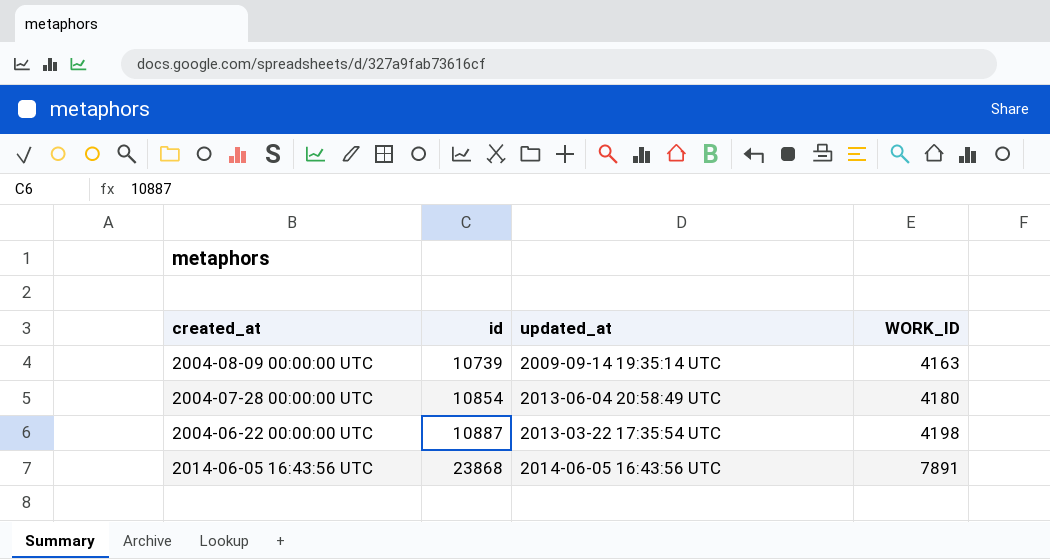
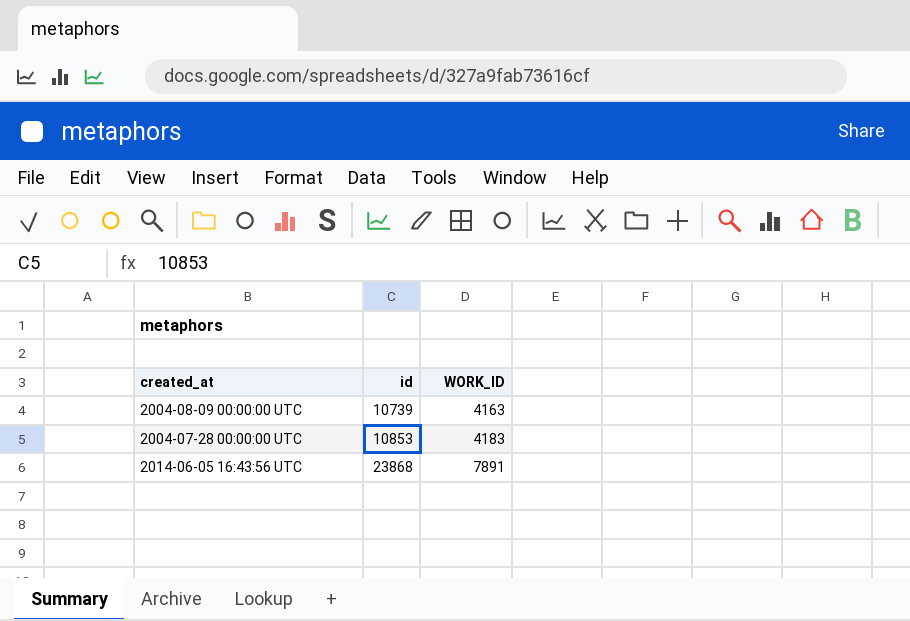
column updated_at | position: 3 -> none
row 2004-06-22 00:00:00 UTC: 10887 | 2013-03-22 17:35:54 UTC | 4198 -> none
2004-07-28 00:00:00 UTC | id: 10854 -> 10853
2004-07-28 00:00:00 UTC | WORK_ID: 4180 -> 4183

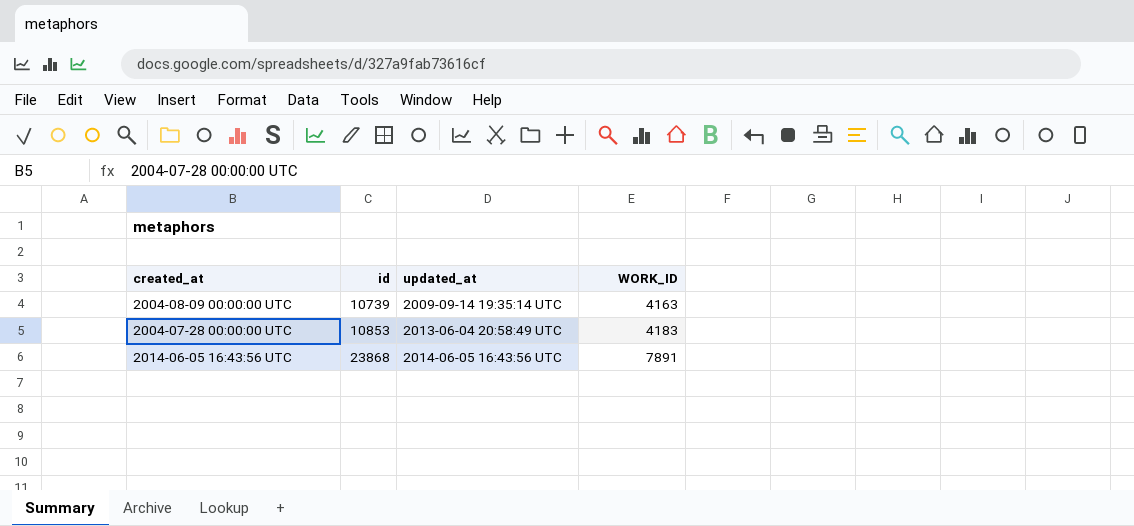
column updated_at | position: none -> 3

